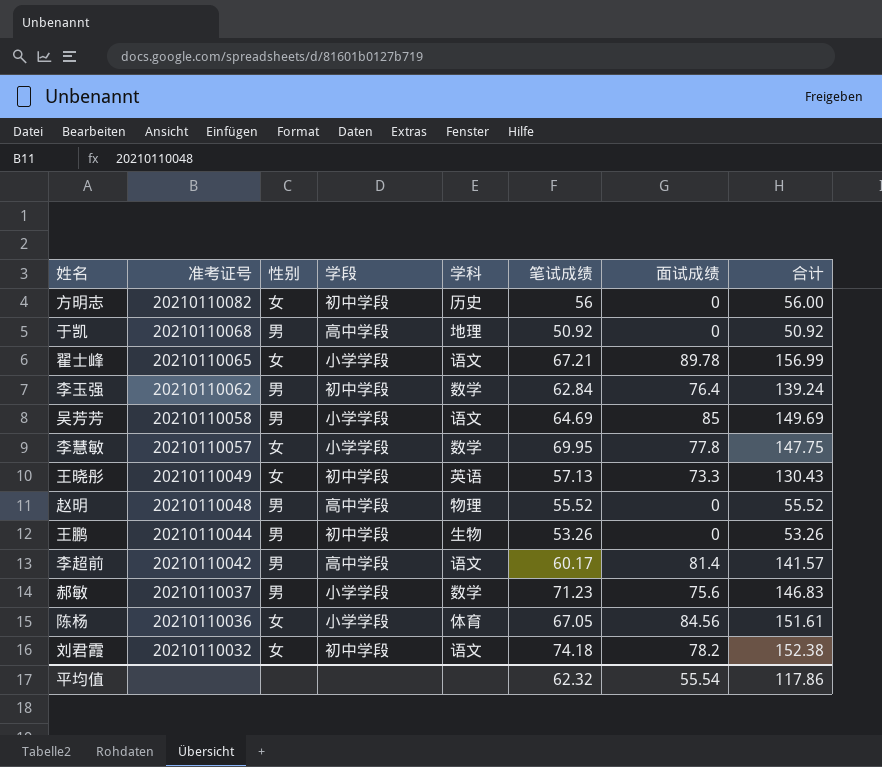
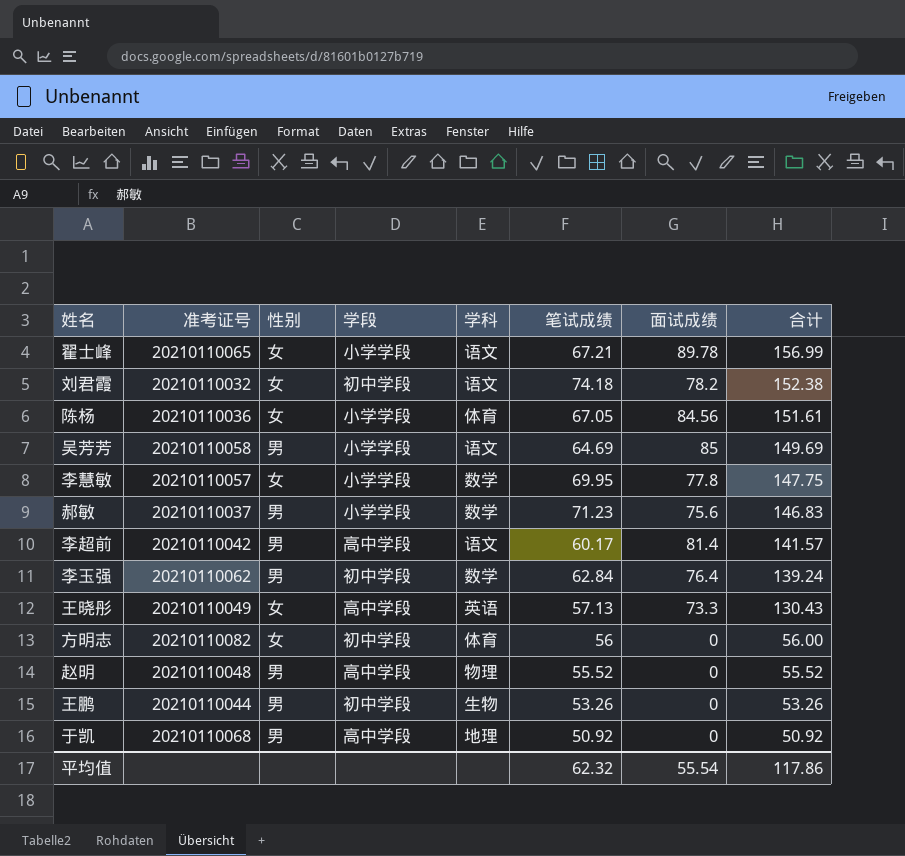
row order: 准考证号 descending -> 合计 descending
王晓彤 | 学段: 初中学段 -> 高中学段
方明志 | 学科: 历史 -> 体育

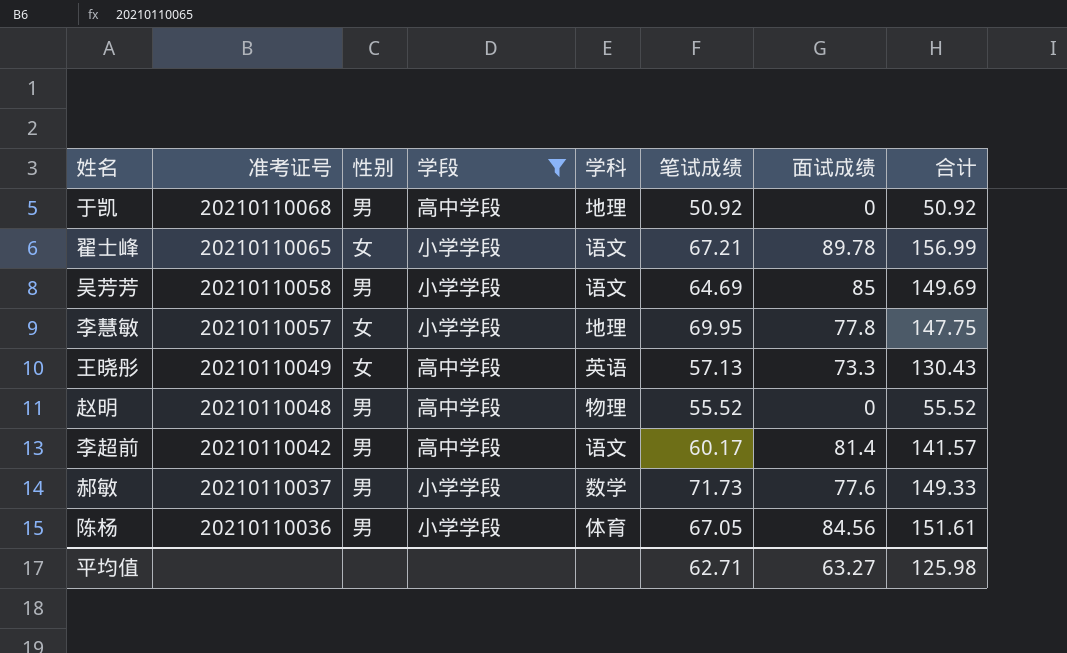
filter: none -> 学段 != 初中学段
row order: 合计 descending -> 准考证号 descending
李慧敏 | 学科: 数学 -> 地理
郝敏 | 笔试成绩: 71.23 -> 71.73
郝敏 | 面试成绩: 75.6 -> 77.6
郝敏 | 合计: 146.83 -> 149.33
陈杨 | 性别: 女 -> 男
平均值 | 笔试成绩: 62.32 -> 62.71
平均值 | 面试成绩: 55.54 -> 63.27
平均值 | 合计: 117.86 -> 125.98

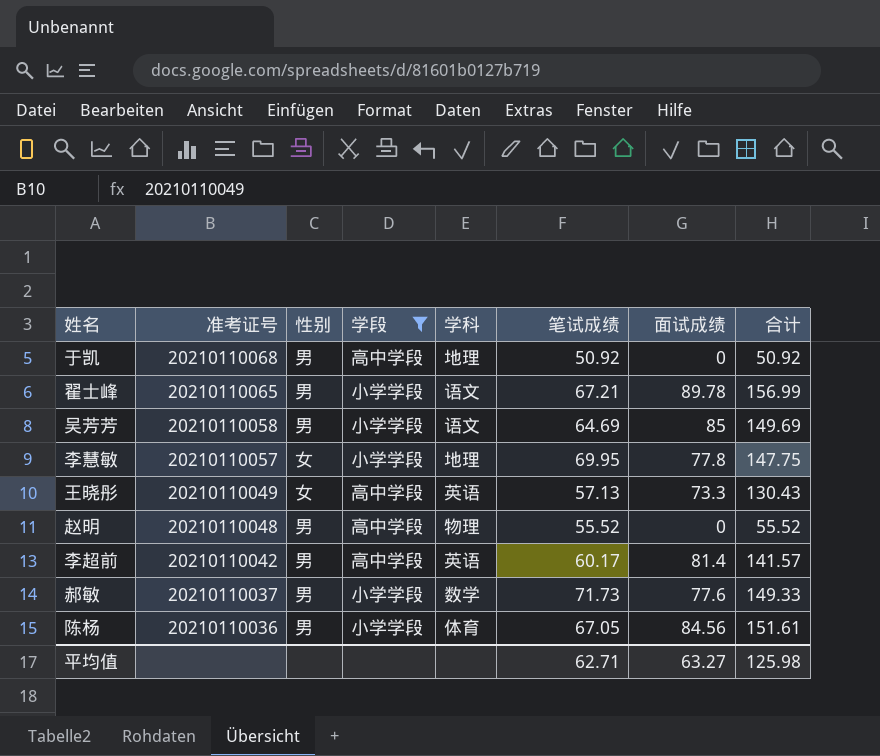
翟士峰 | 性别: 女 -> 男
李超前 | 学科: 语文 -> 英语

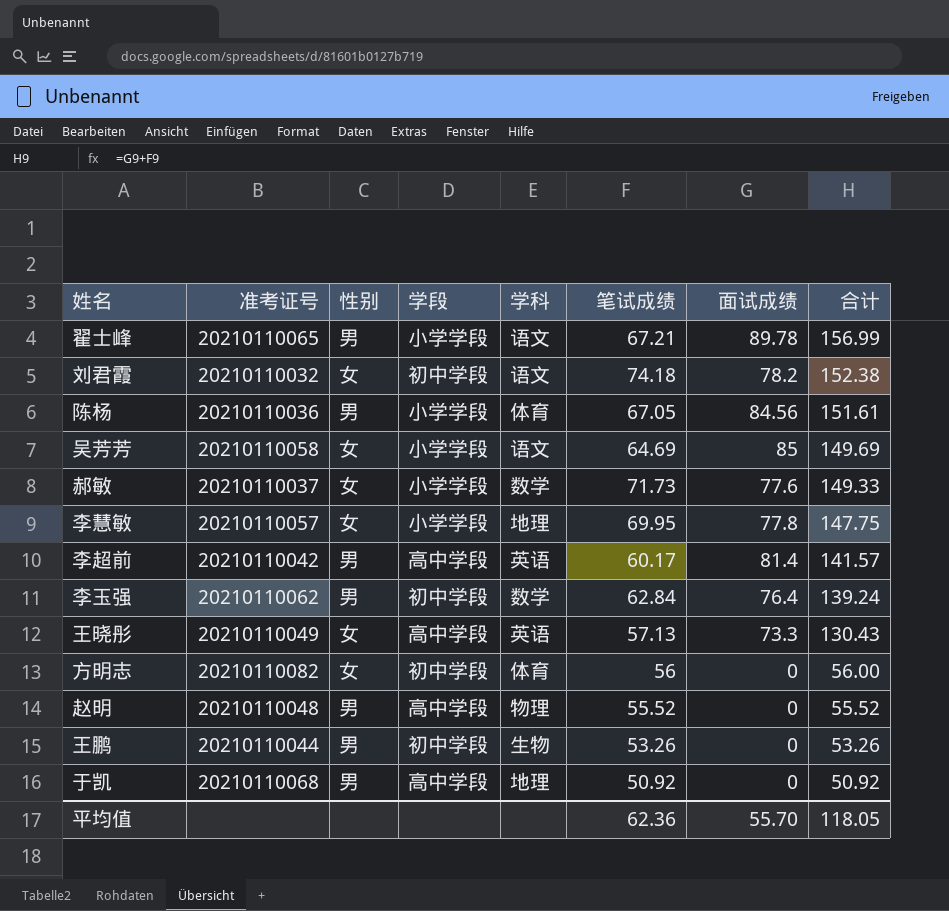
filter: 学段 != 初中学段 -> none
row order: 准考证号 descending -> 合计 descending
吴芳芳 | 性别: 男 -> 女
郝敏 | 性别: 男 -> 女
平均值 | 笔试成绩: 62.71 -> 62.36
平均值 | 面试成绩: 63.27 -> 55.70
平均值 | 合计: 125.98 -> 118.05

